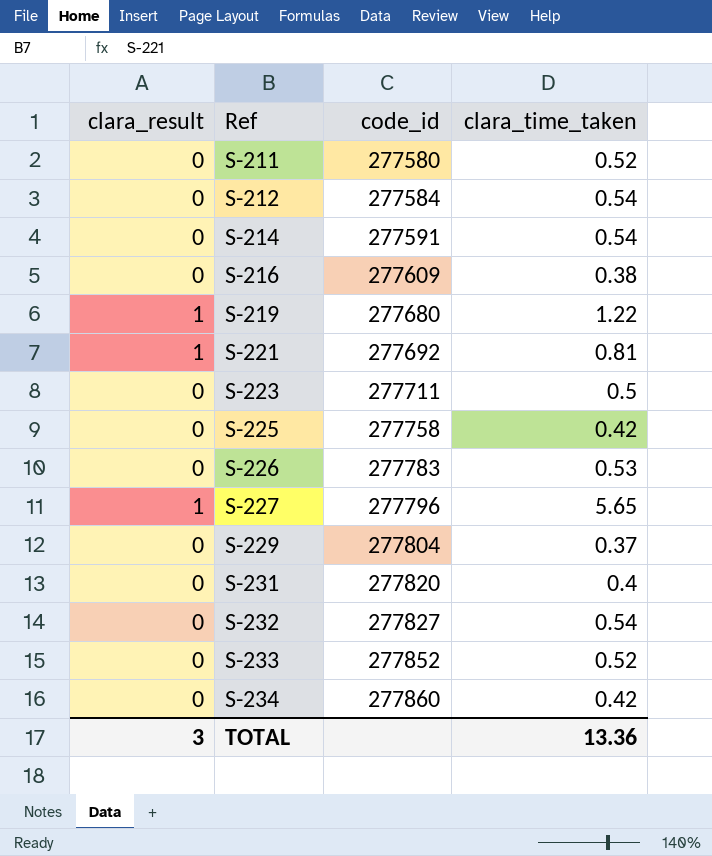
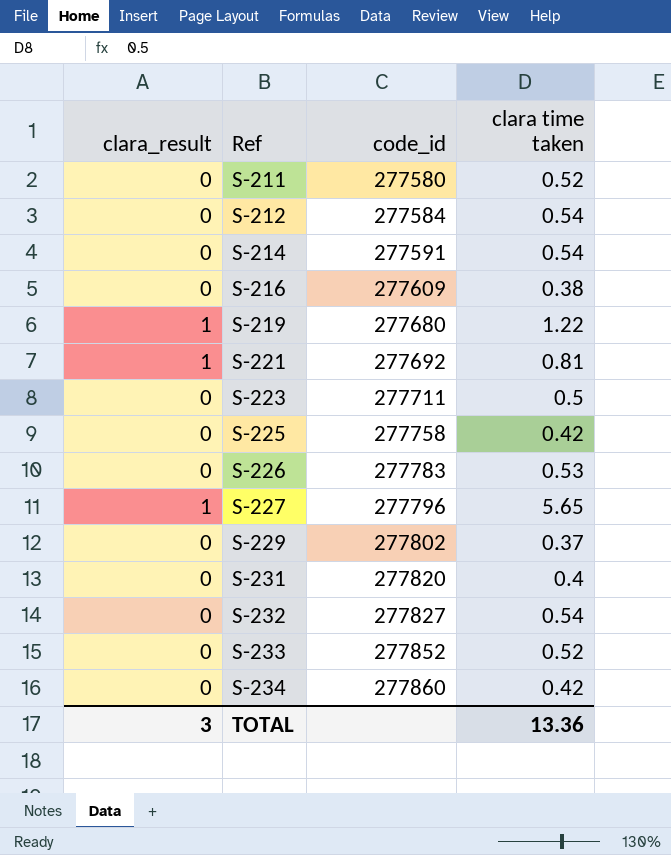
column name: clara_time_taken -> clara time taken
S-229 | code_id: 277804 -> 277802

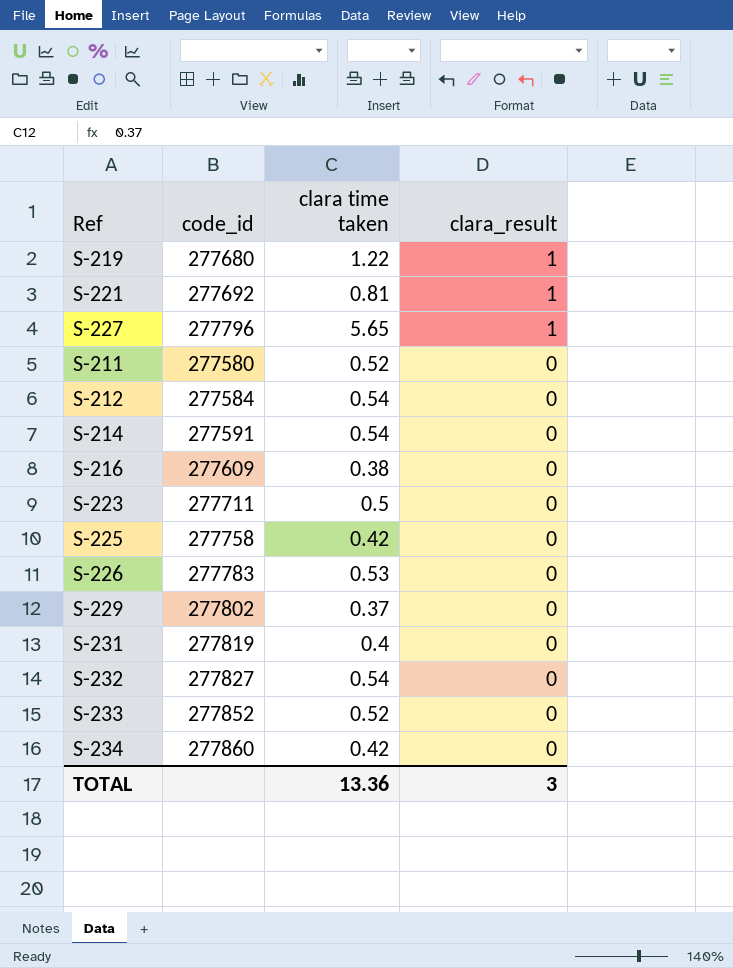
row order: Ref ascending -> clara_result descending
column clara_result | position: 1 -> 4
S-231 | code_id: 277820 -> 277819

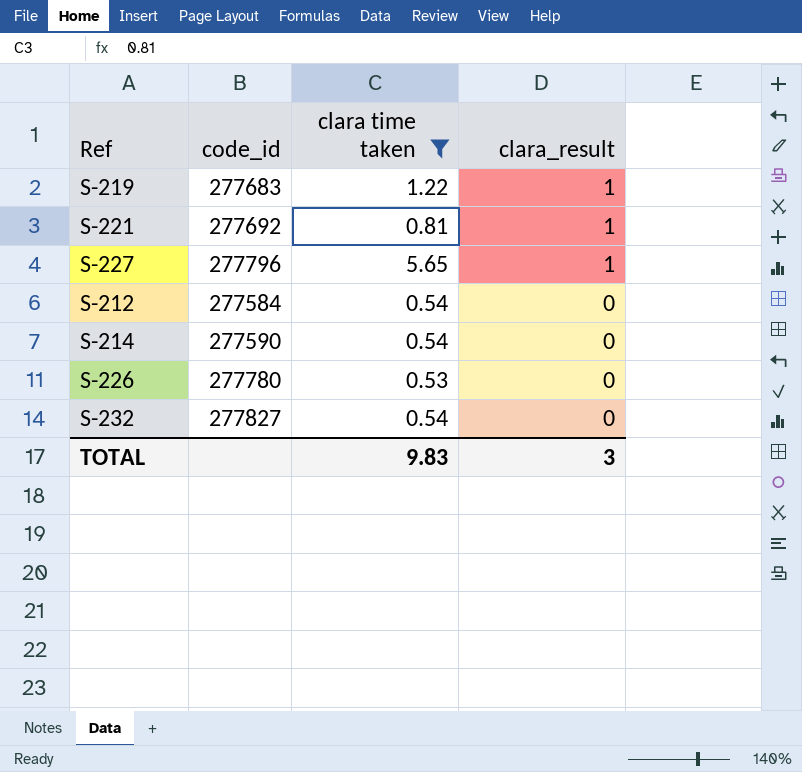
filter: none -> clara time taken >= 0.53
S-219 | code_id: 277680 -> 277683
S-214 | code_id: 277591 -> 277590
S-226 | code_id: 277783 -> 277780
TOTAL | clara time taken: 13.36 -> 9.83

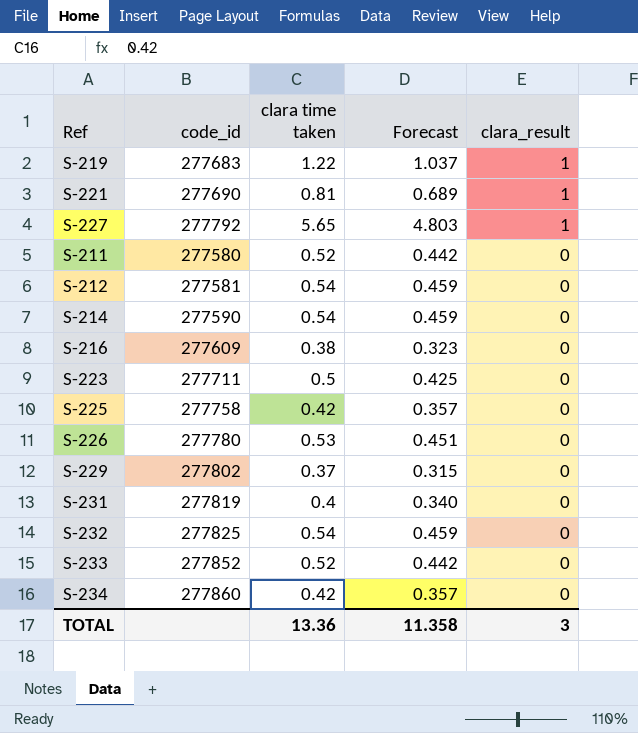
filter: clara time taken >= 0.53 -> none
column Forecast | formula: none -> [clara time taken] * 0.85
S-221 | code_id: 277692 -> 277690
S-227 | code_id: 277796 -> 277792
S-212 | code_id: 277584 -> 277581
S-232 | code_id: 277827 -> 277825
TOTAL | clara time taken: 9.83 -> 13.36

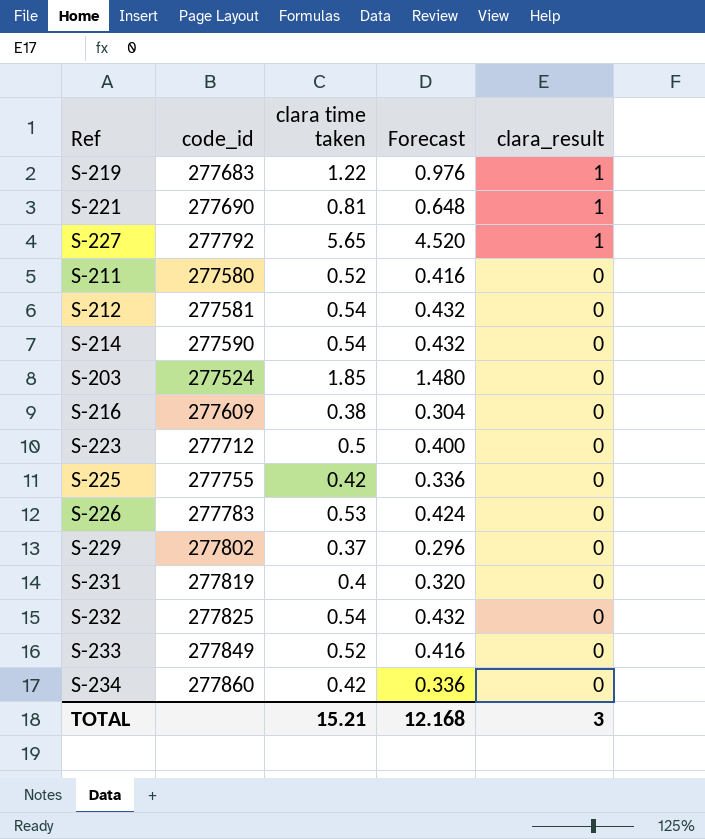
column Forecast | formula: [clara time taken] * 0.85 -> [clara time taken] * 0.8
row S-203: none -> 277524 | 1.85 | 1.480 | 0
S-223 | code_id: 277711 -> 277712
S-225 | code_id: 277758 -> 277755
S-226 | code_id: 277780 -> 277783
S-233 | code_id: 277852 -> 277849
TOTAL | clara time taken: 13.36 -> 15.21
TOTAL | Forecast: 11.358 -> 12.168

